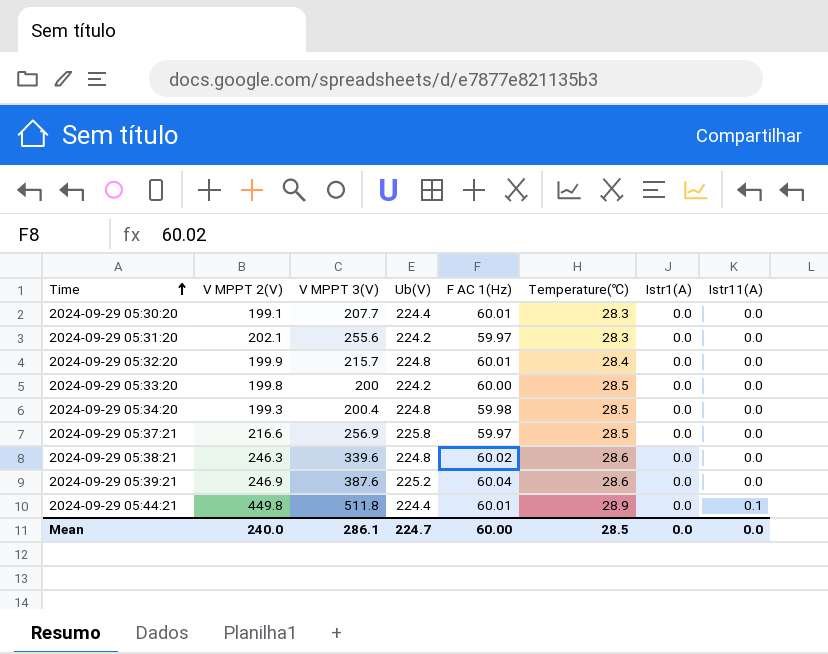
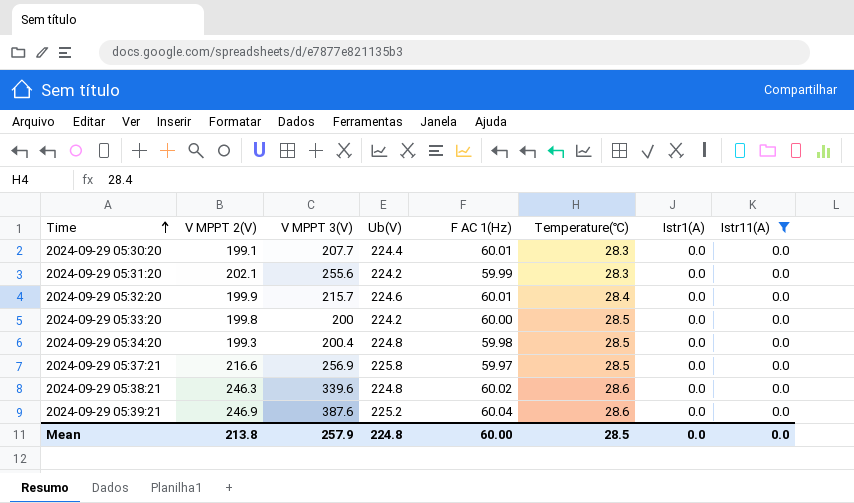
filter: none -> Istr11(A) = 0.0
2024-09-29 05:31:20 | F AC 1(Hz): 59.97 -> 59.99
2024-09-29 05:32:20 | Ub(V): 224.8 -> 224.6
Mean | V MPPT 2(V): 240.0 -> 213.8
Mean | V MPPT 3(V): 286.1 -> 257.9
Mean | Ub(V): 224.7 -> 224.8

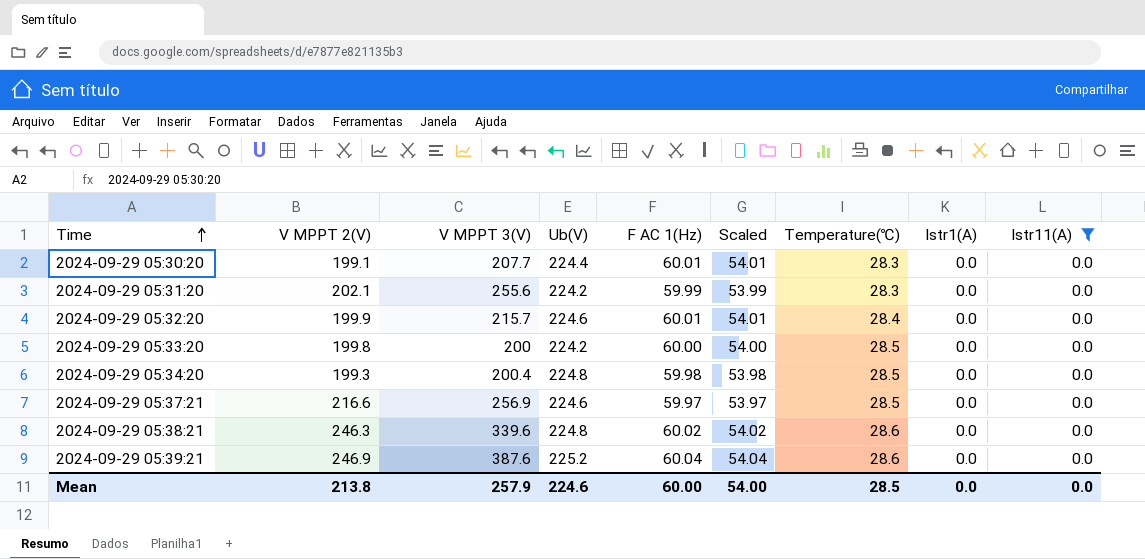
column Scaled | formula: none -> [F AC 1(Hz)] * 0.9
2024-09-29 05:37:21 | Ub(V): 225.8 -> 224.6
Mean | Ub(V): 224.8 -> 224.6

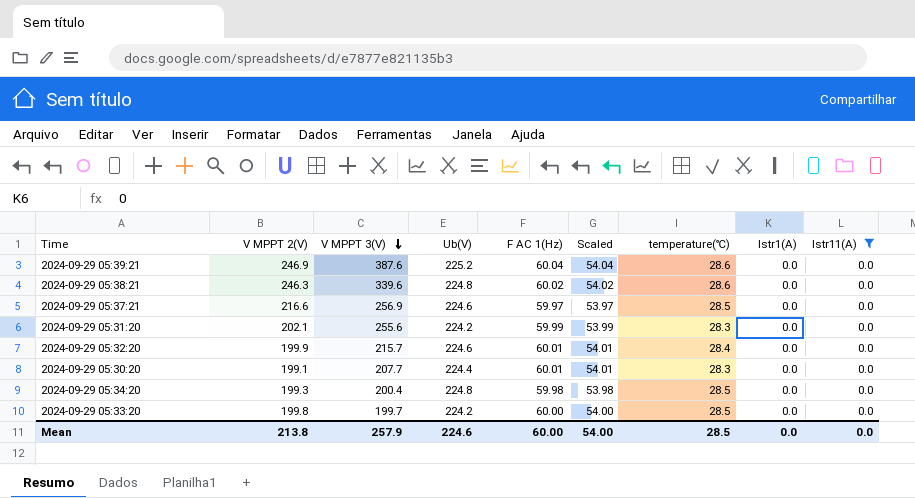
row order: Time ascending -> V MPPT 3(V) descending
column name: Temperature(℃) -> temperature(℃)
2024-09-29 05:33:20 | V MPPT 3(V): 200 -> 199.7

